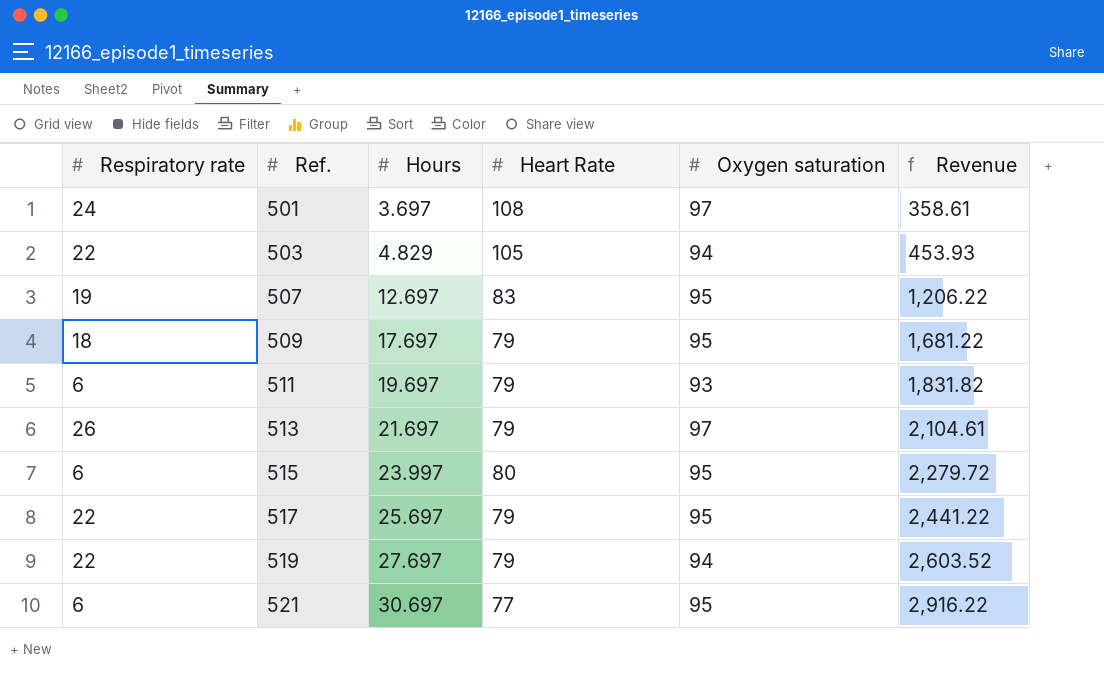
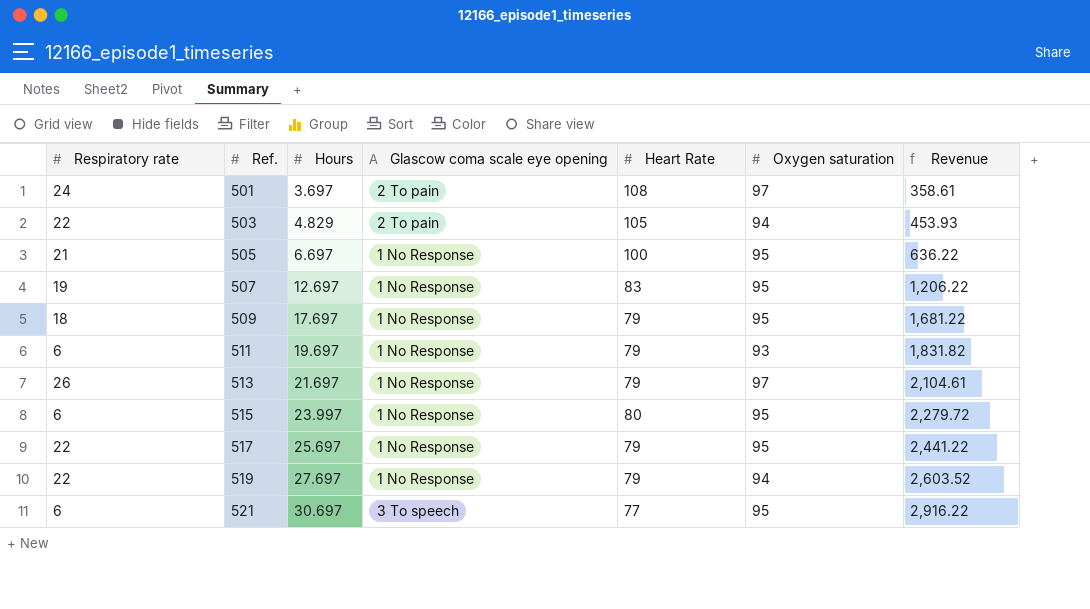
column Glascow coma scale eye opening | position: none -> 4
row 505: none -> 21 | 6.697 | 1 No Response | 100 | 95 | 636.22

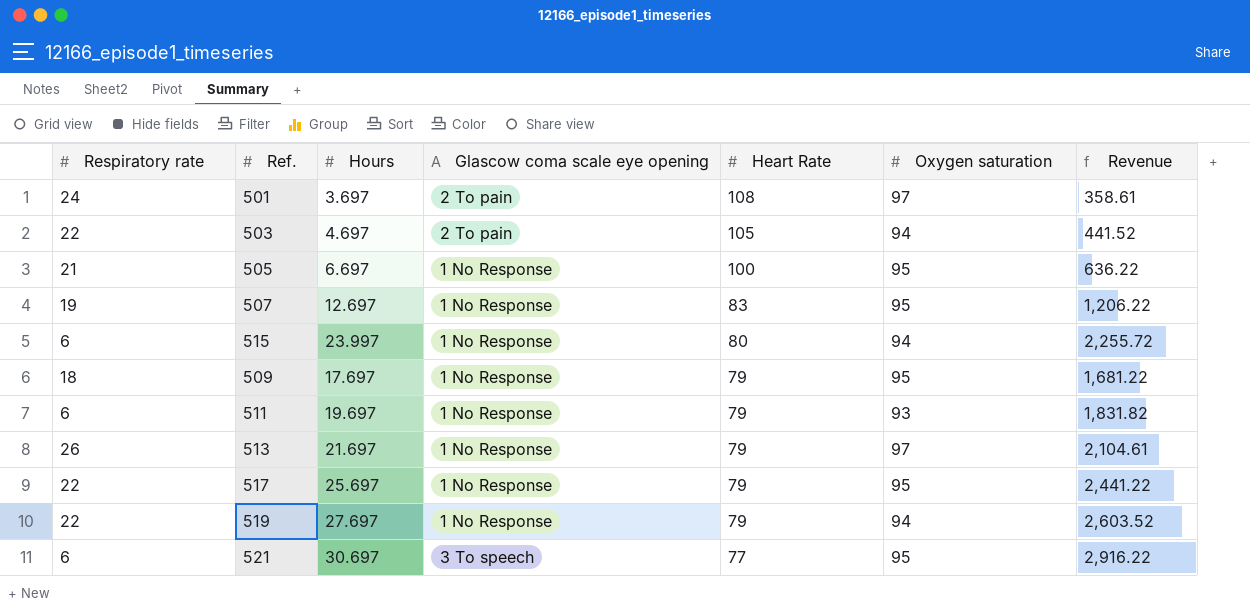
row order: Ref. ascending -> Heart Rate descending
503 | Hours: 4.829 -> 4.697
503 | Revenue: 453.93 -> 441.52
515 | Oxygen saturation: 95 -> 94
515 | Revenue: 2,279.72 -> 2,255.72

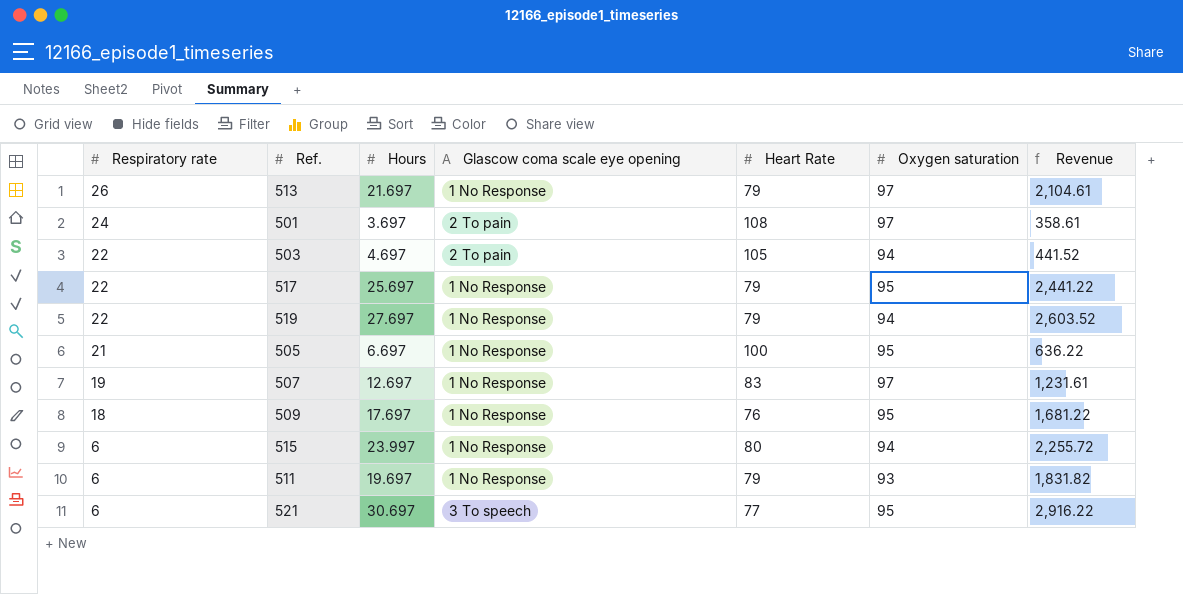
row order: Heart Rate descending -> Respiratory rate descending
507 | Oxygen saturation: 95 -> 97
507 | Revenue: 1,206.22 -> 1,231.61
509 | Heart Rate: 79 -> 76

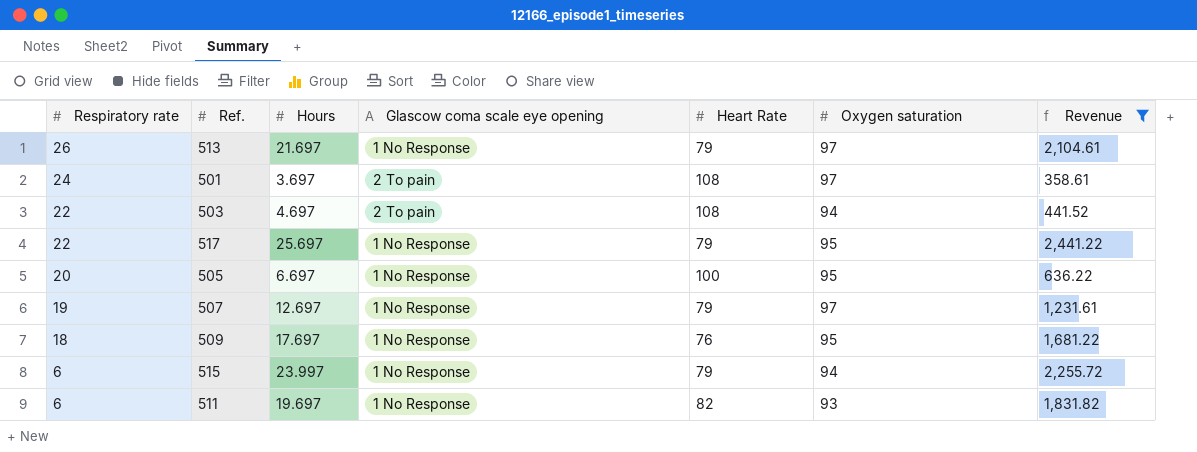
filter: none -> Revenue <= 2,441.22
503 | Heart Rate: 105 -> 108
505 | Respiratory rate: 21 -> 20
507 | Heart Rate: 83 -> 79
515 | Heart Rate: 80 -> 79
511 | Heart Rate: 79 -> 82

